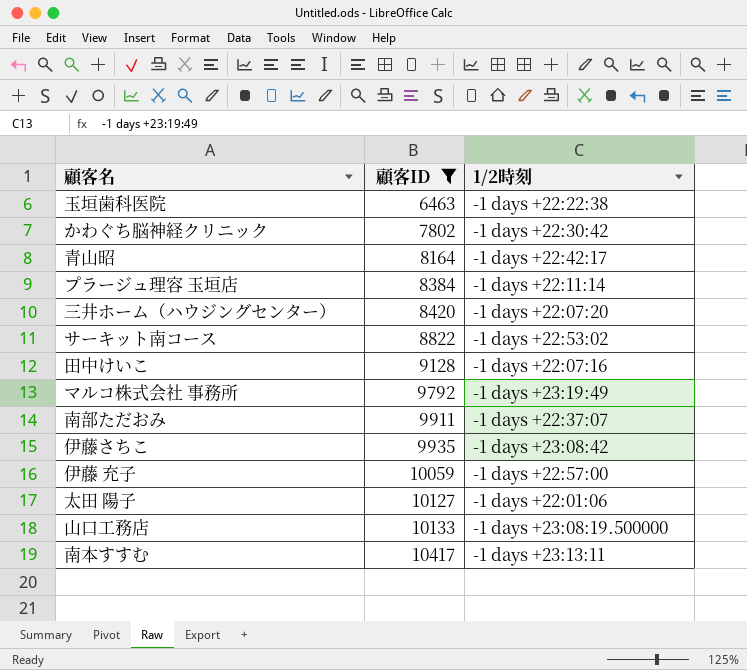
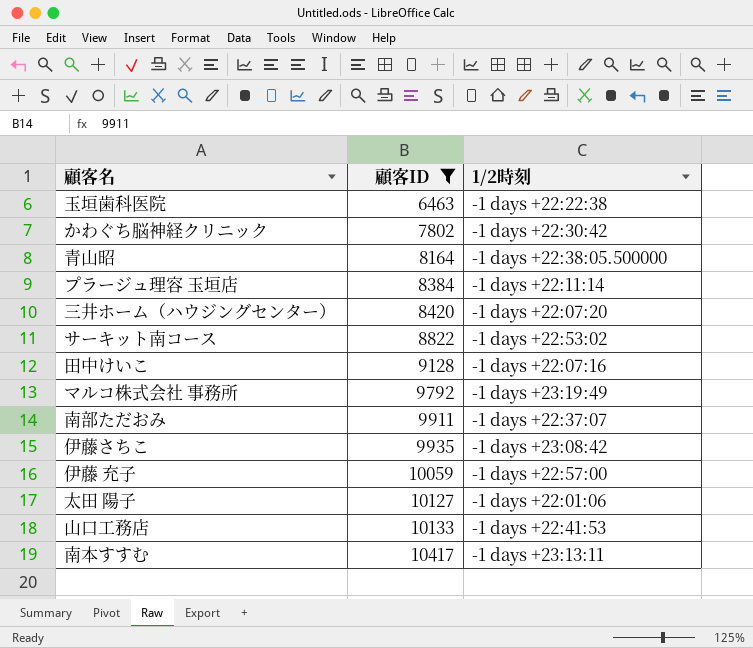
青山昭 | 1/2時刻: -1 days +22:42:17 -> -1 days +22:38:05.500000
山口工務店 | 1/2時刻: -1 days +23:08:19.500000 -> -1 days +22:41:53

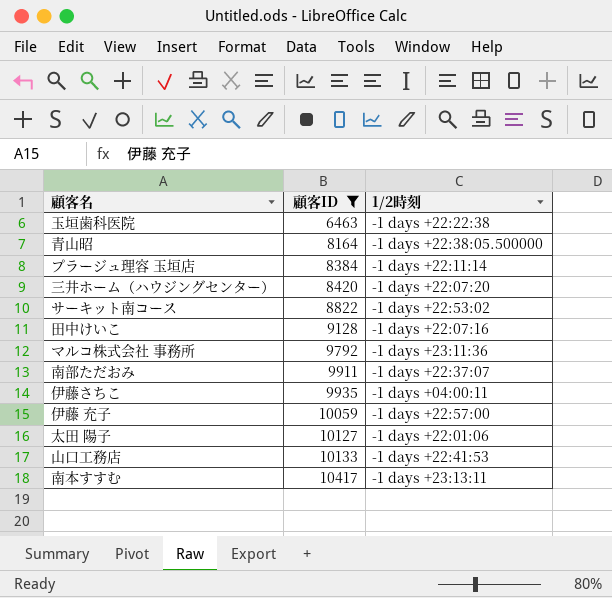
row かわぐち脳神経クリニック: 7802 | -1 days +22:30:42 -> none
マルコ株式会社 事務所 | 1/2時刻: -1 days +23:19:49 -> -1 days +23:11:36
伊藤さちこ | 1/2時刻: -1 days +23:08:42 -> -1 days +04:00:11

